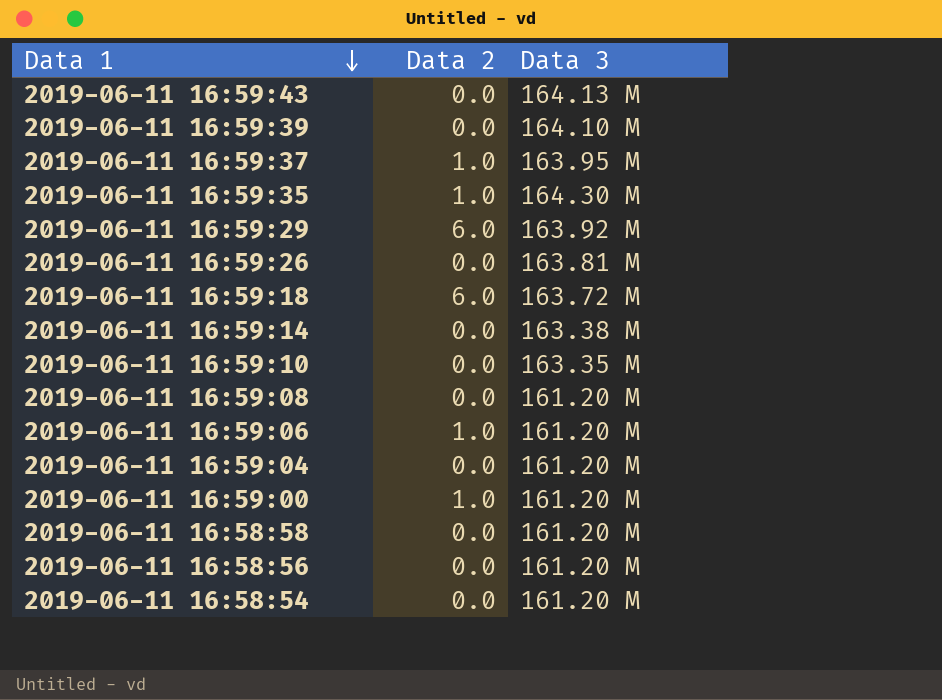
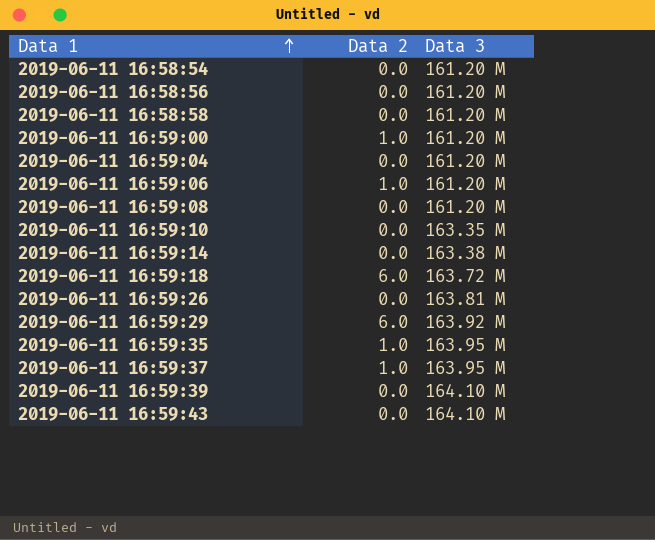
row order: Data 1 descending -> Data 1 ascending
2019-06-11 16:59:35 | Data 3: 164.30 M -> 163.95 M
2019-06-11 16:59:43 | Data 3: 164.13 M -> 164.10 M

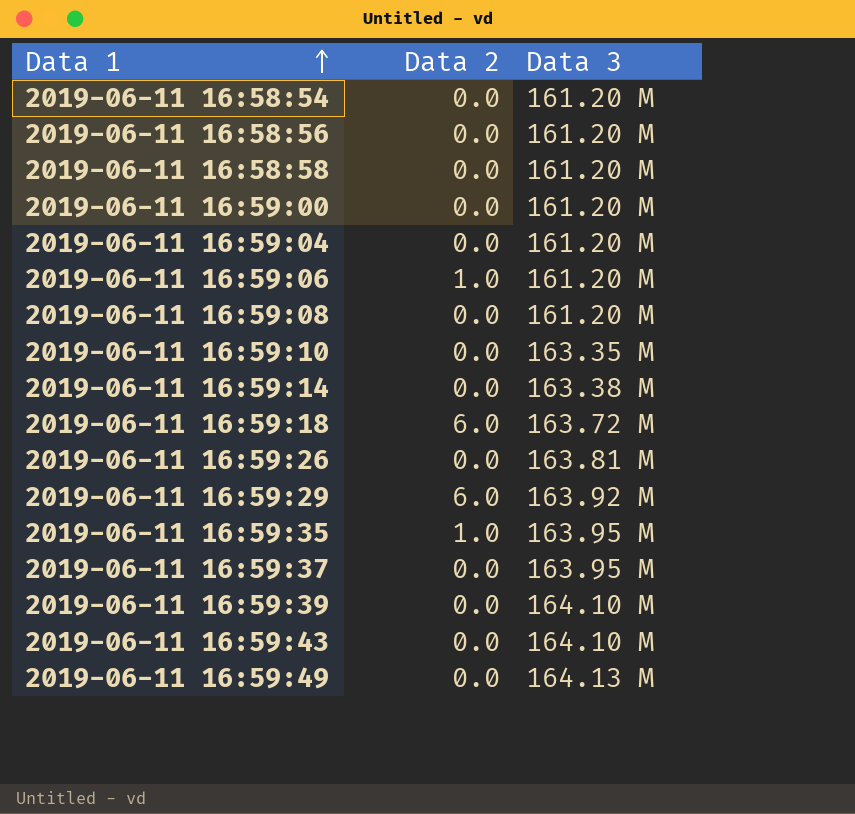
2019-06-11 16:59:00 | Data 2: 1.0 -> 0.0
2019-06-11 16:59:37 | Data 2: 1.0 -> 0.0
row 2019-06-11 16:59:49: none -> 0.0 | 164.13 M

